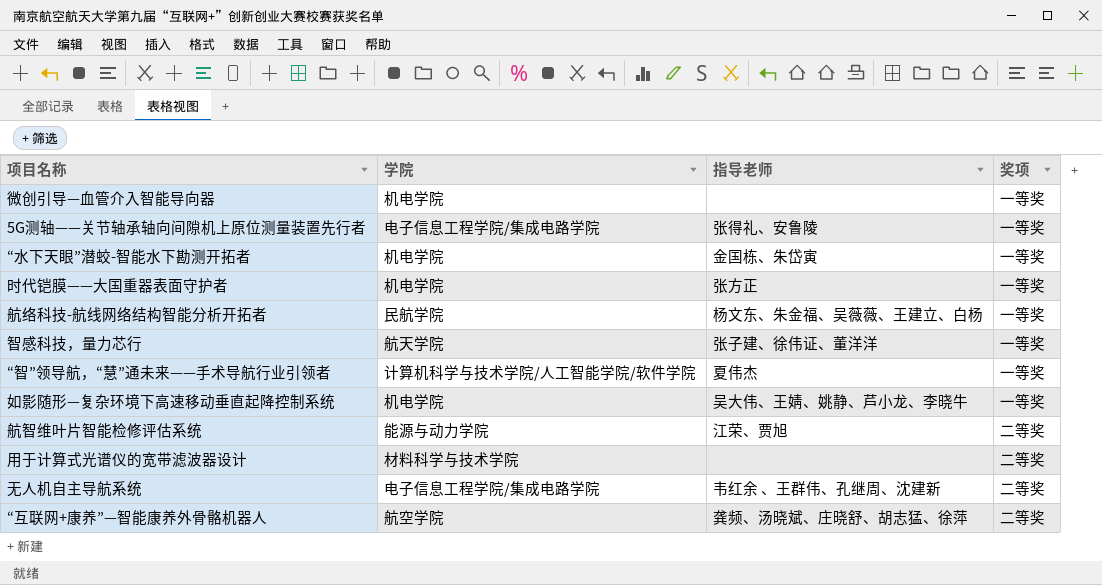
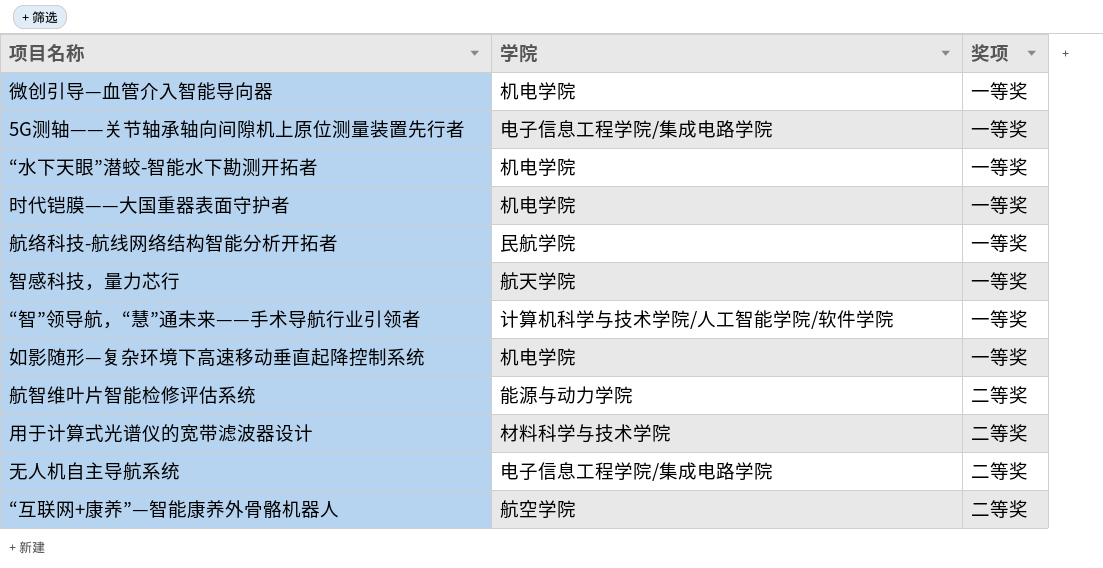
column 指导老师 | position: 3 -> none

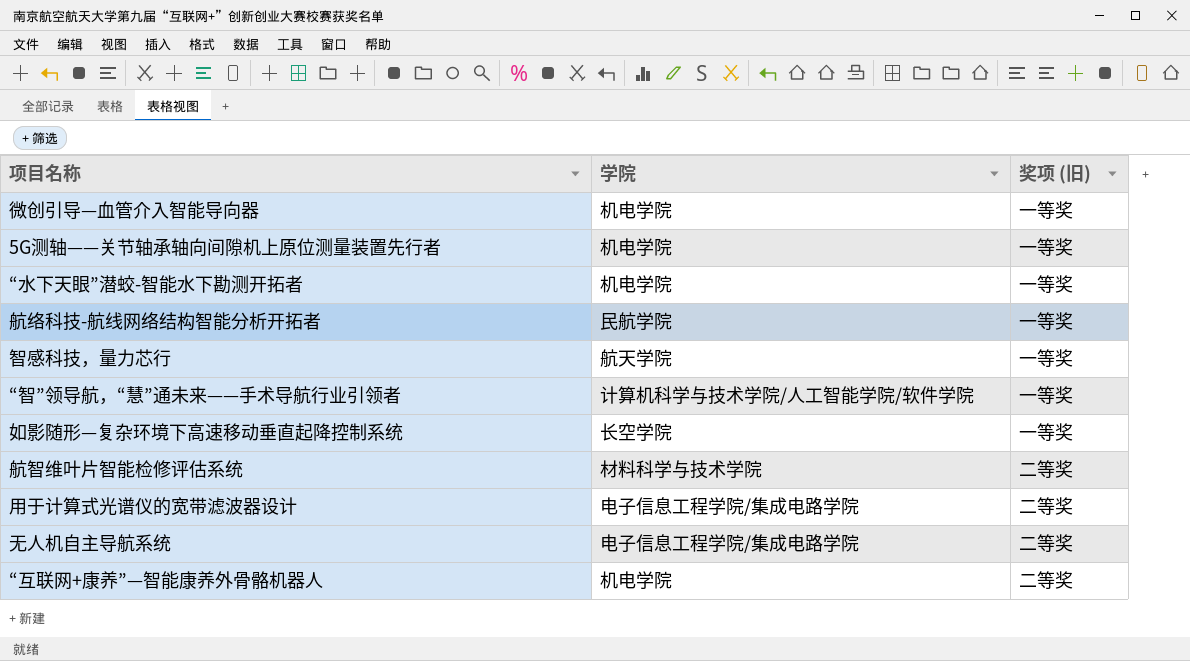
column name: 奖项 -> 奖项 (旧)
row 时代铠膜——大国重器表面守护者: 机电学院 | 一等奖 -> none
5G测轴——关节轴承轴向间隙机上原位测量装置先行者 | 学院: 电子信息工程学院/集成电路学院 -> 机电学院
如影随形—复杂环境下高速移动垂直起降控制系统 | 学院: 机电学院 -> 长空学院
航智维叶片智能检修评估系统 | 学院: 能源与动力学院 -> 材料科学与技术学院
用于计算式光谱仪的宽带滤波器设计 | 学院: 材料科学与技术学院 -> 电子信息工程学院/集成电路学院
“互联网+康养”—智能康养外骨骼机器人 | 学院: 航空学院 -> 机电学院

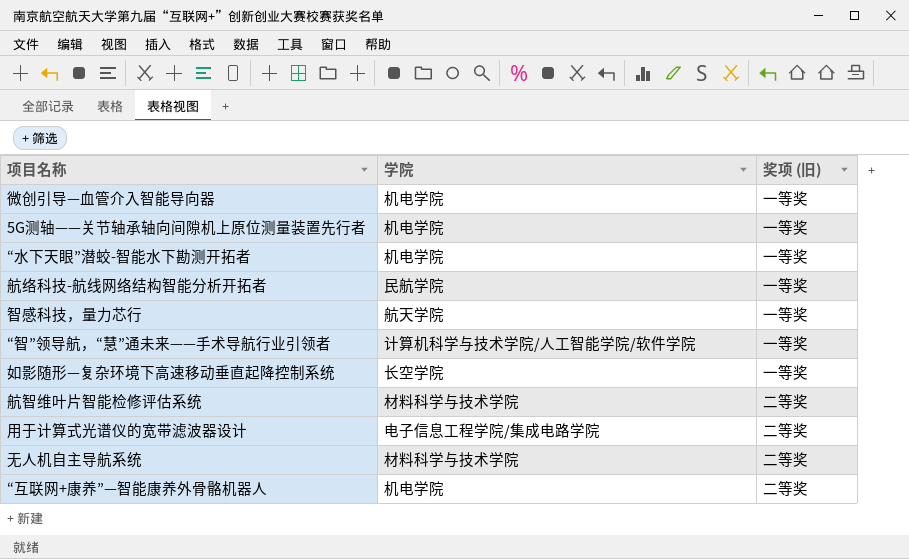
无人机自主导航系统 | 学院: 电子信息工程学院/集成电路学院 -> 材料科学与技术学院

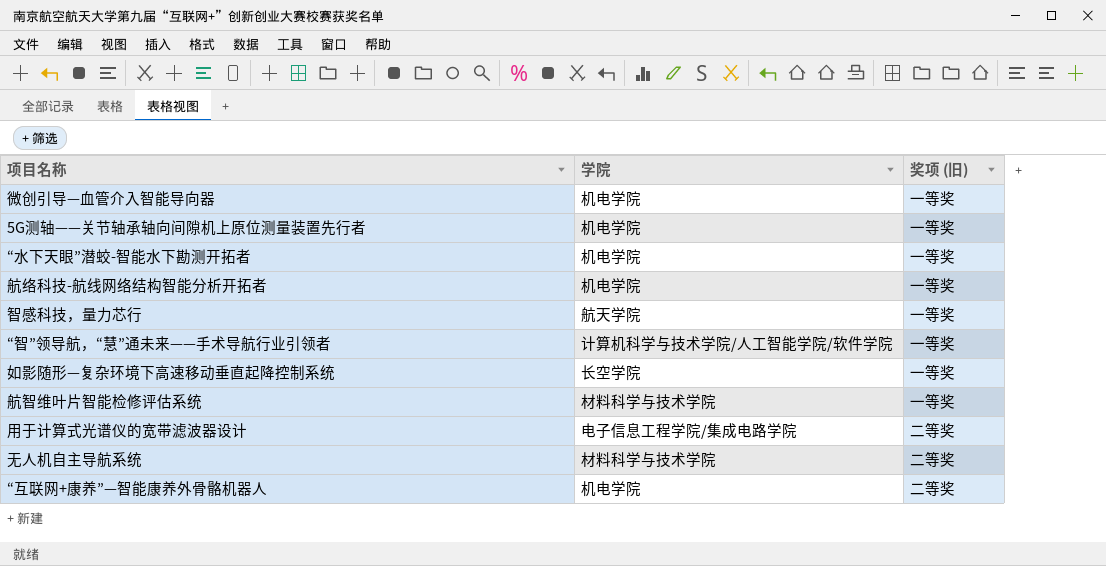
航络科技-航线网络结构智能分析开拓者 | 学院: 民航学院 -> 机电学院
航智维叶片智能检修评估系统 | 奖项 (旧): 二等奖 -> 一等奖

